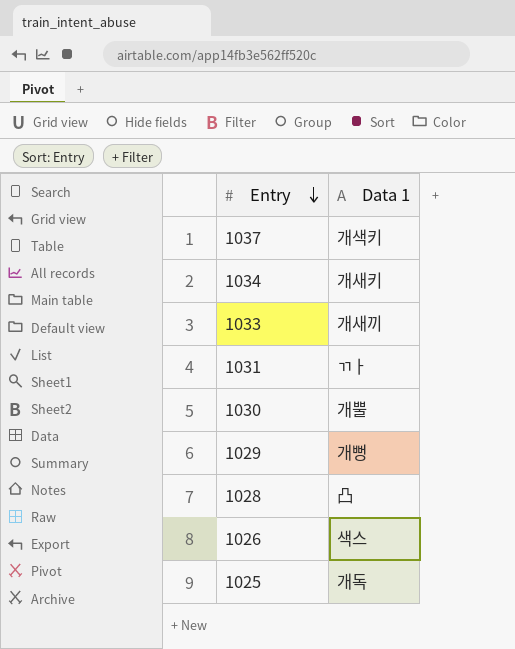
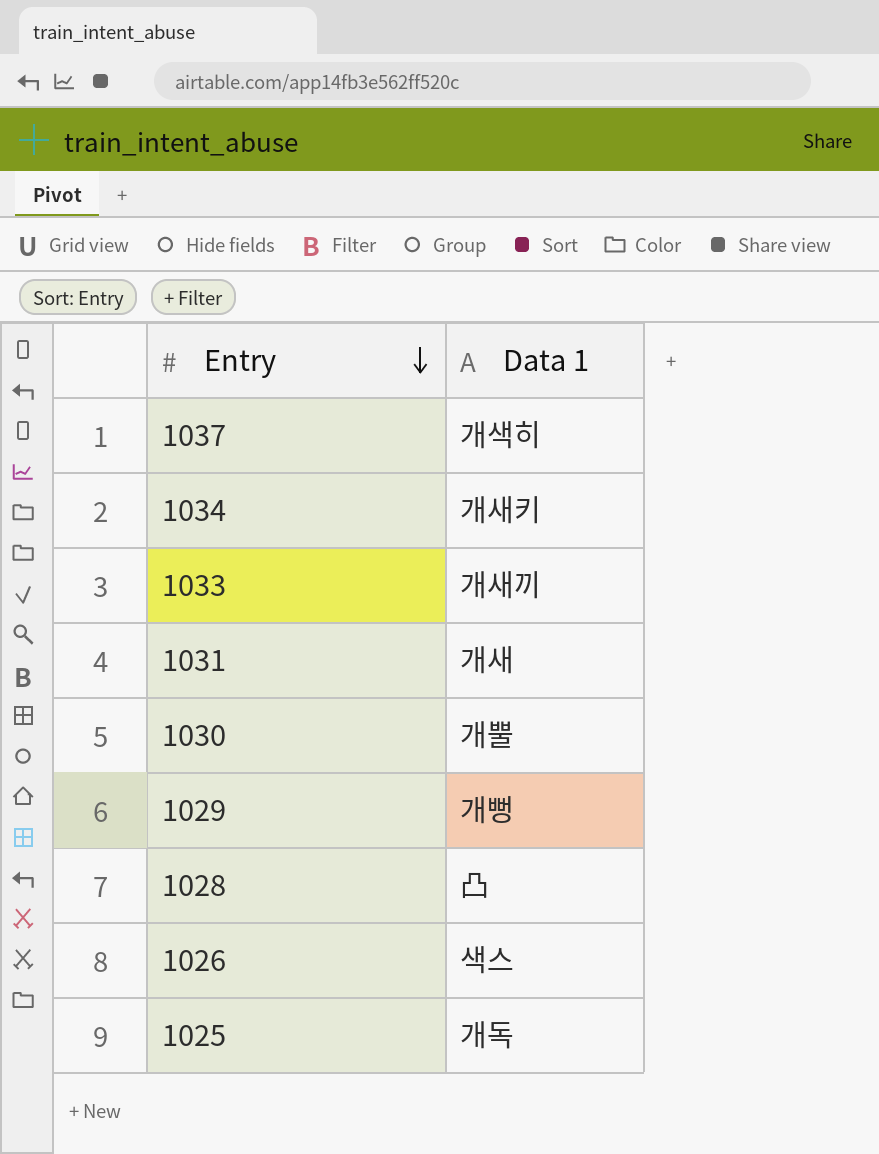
1037 | Data 1: 개색키 -> 개색히
1031 | Data 1: ㄲㅏ -> 개새

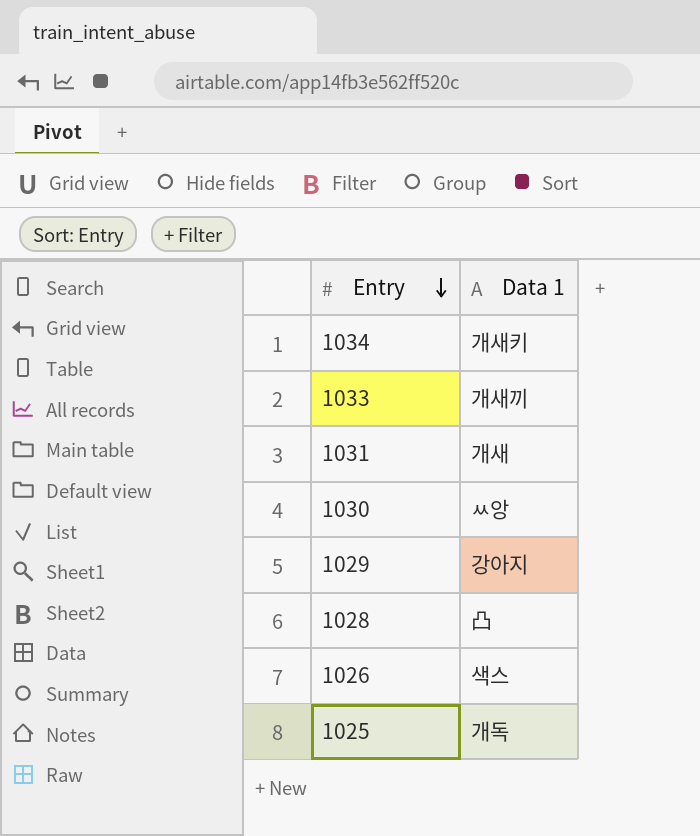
row 1037: 개색히 -> none
1030 | Data 1: 개뿔 -> ㅆ앙
1029 | Data 1: 개뻥 -> 강아지

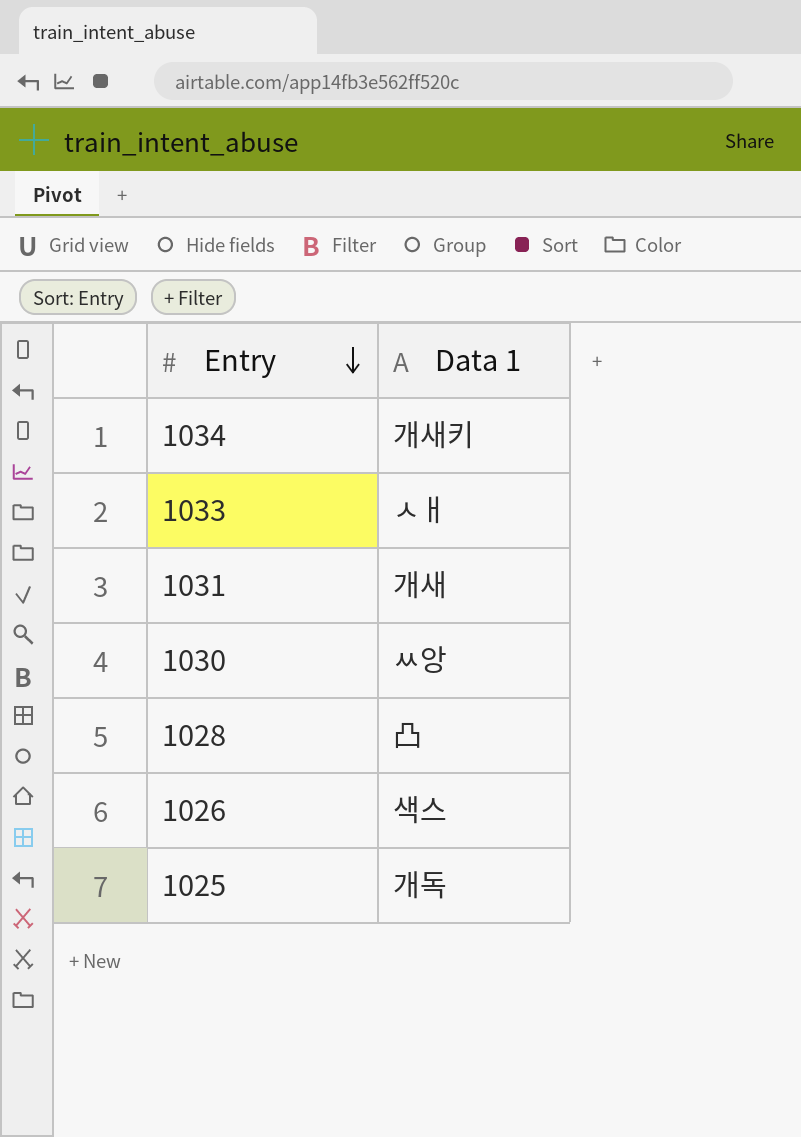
row 1029: 강아지 -> none
1033 | Data 1: 개새끼 -> ㅅㅐ

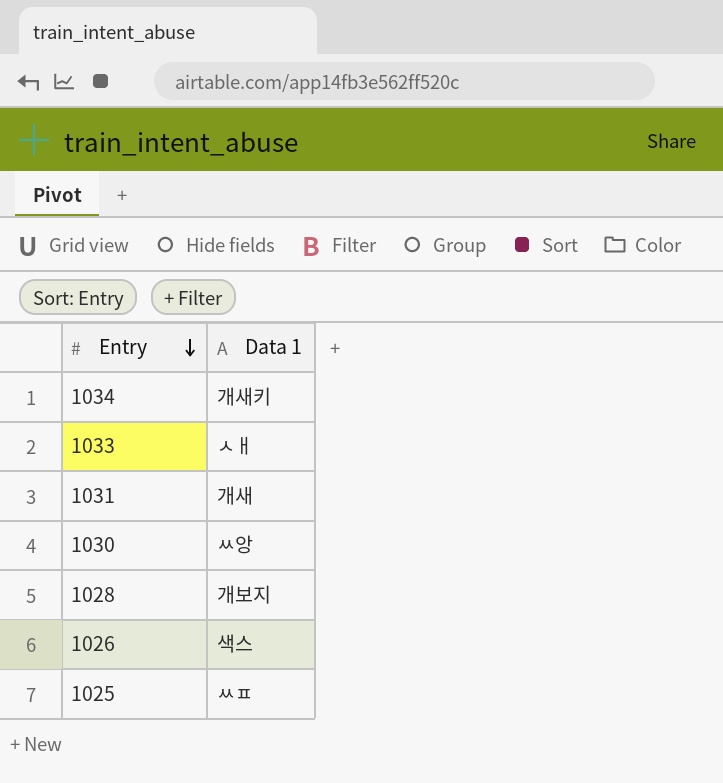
1028 | Data 1: 凸 -> 개보지
1025 | Data 1: 개독 -> ㅆㅍ

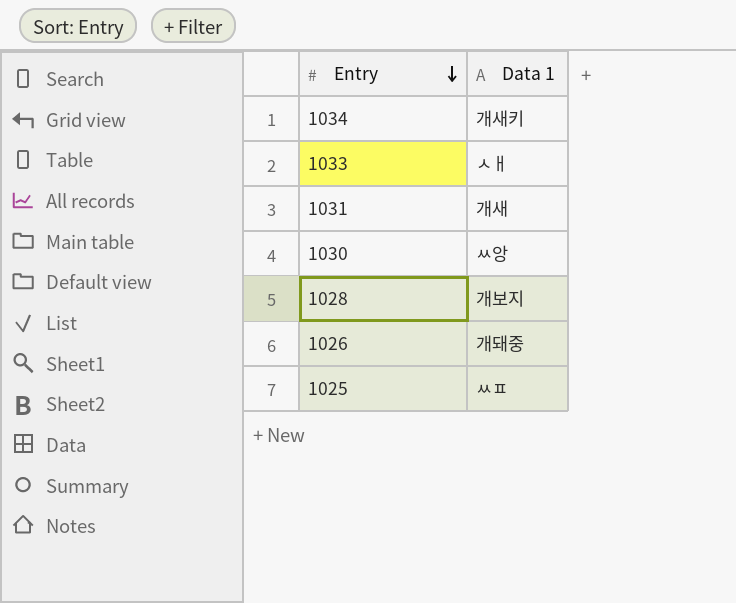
1026 | Data 1: 색스 -> 개돼중

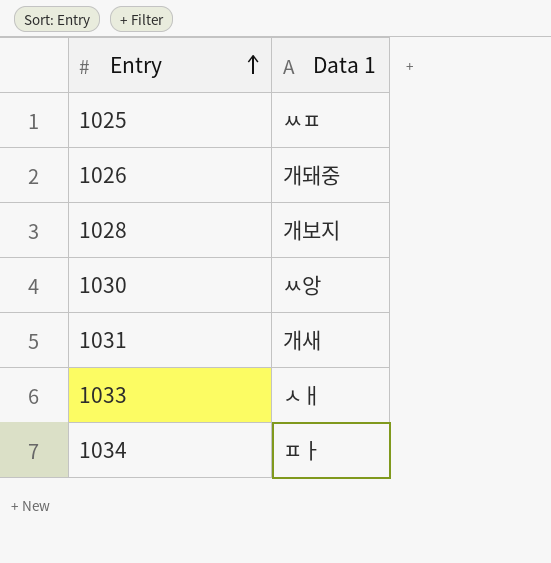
row order: Entry descending -> Entry ascending
1034 | Data 1: 개새키 -> ㅍㅏ

